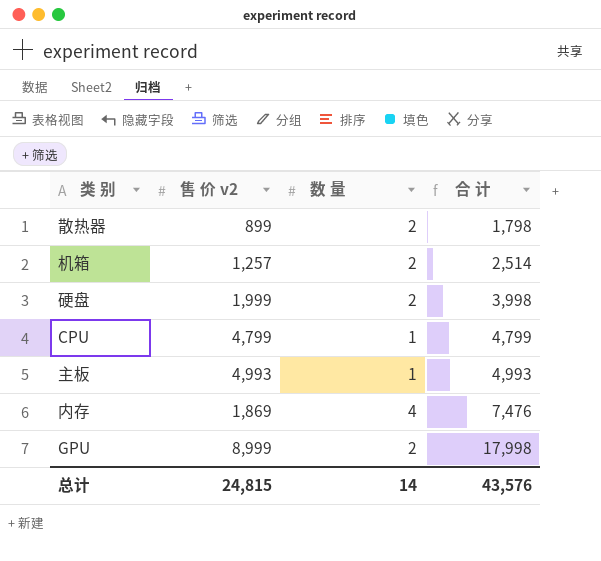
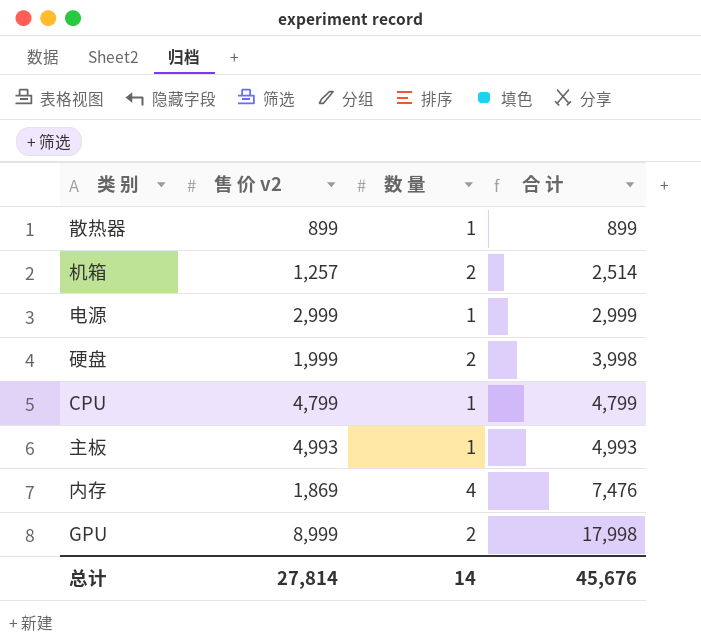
散热器 | 数 量: 2 -> 1
散热器 | 合 计: 1,798 -> 899
row 电源: none -> 2,999 | 1 | 2,999
总计 | 售 价 v2: 24,815 -> 27,814
总计 | 合 计: 43,576 -> 45,676

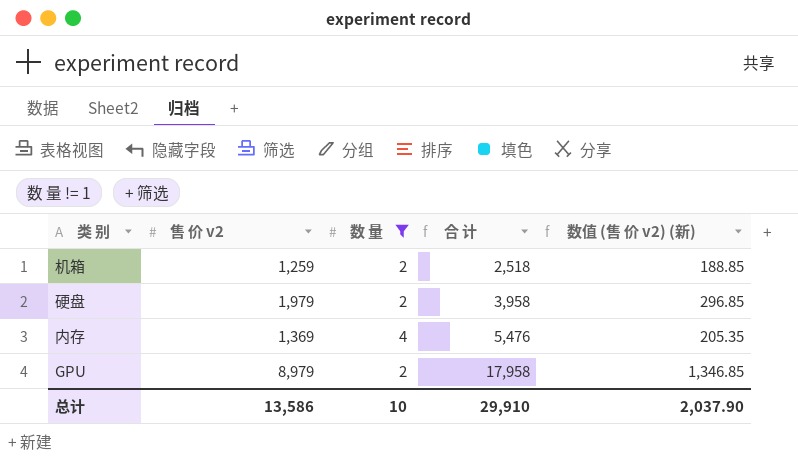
filter: none -> 数 量 != 1
column 数值 (售 价 v2) (新) | formula: none -> [售 价 v2] * 0.15
机箱 | 售 价 v2: 1,257 -> 1,259
机箱 | 合 计: 2,514 -> 2,518
硬盘 | 售 价 v2: 1,999 -> 1,979
硬盘 | 合 计: 3,998 -> 3,958
内存 | 售 价 v2: 1,869 -> 1,369
内存 | 合 计: 7,476 -> 5,476
GPU | 售 价 v2: 8,999 -> 8,979
GPU | 合 计: 17,998 -> 17,958
总计 | 售 价 v2: 27,814 -> 13,586
总计 | 数 量: 14 -> 10
总计 | 合 计: 45,676 -> 29,910

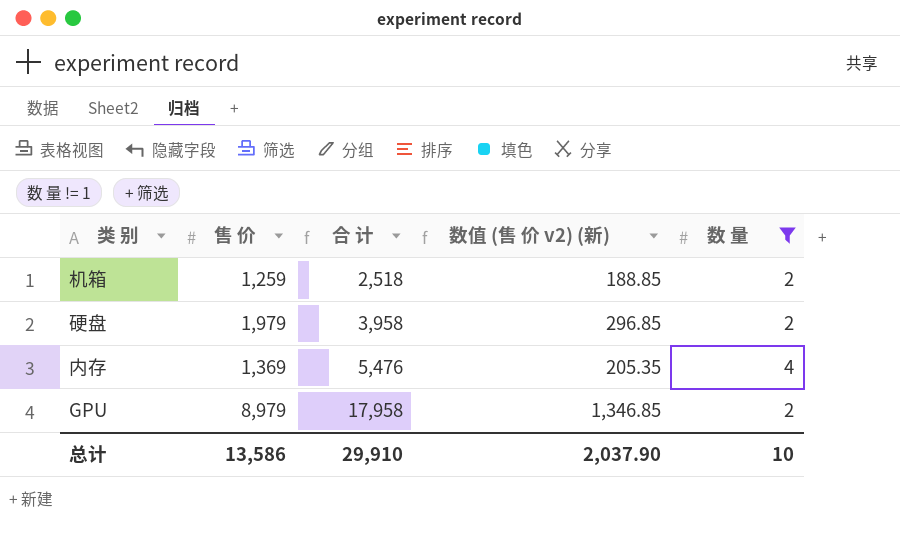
column name: 售 价 v2 -> 售 价
column 数 量 | position: 3 -> 5

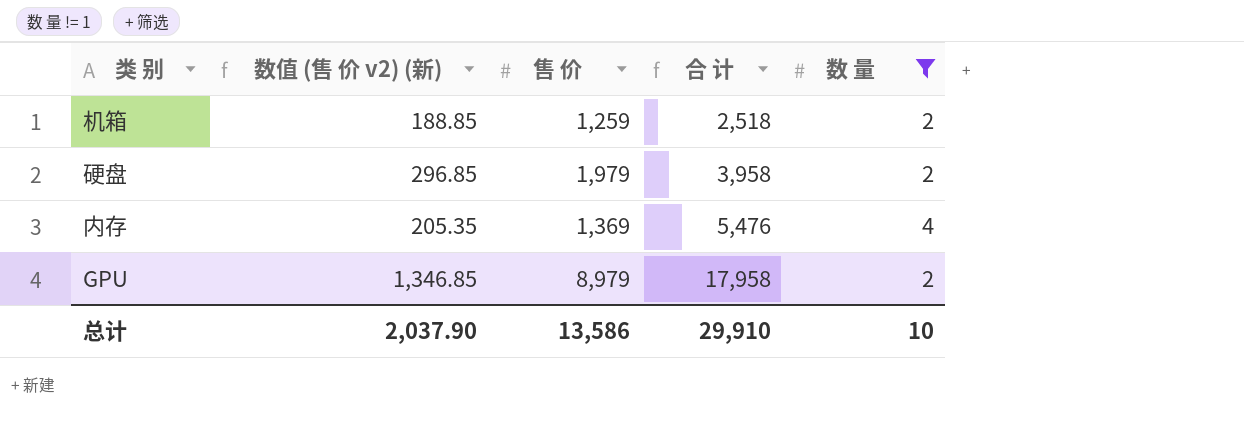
column 数值 (售 价 v2) (新) | position: 4 -> 2

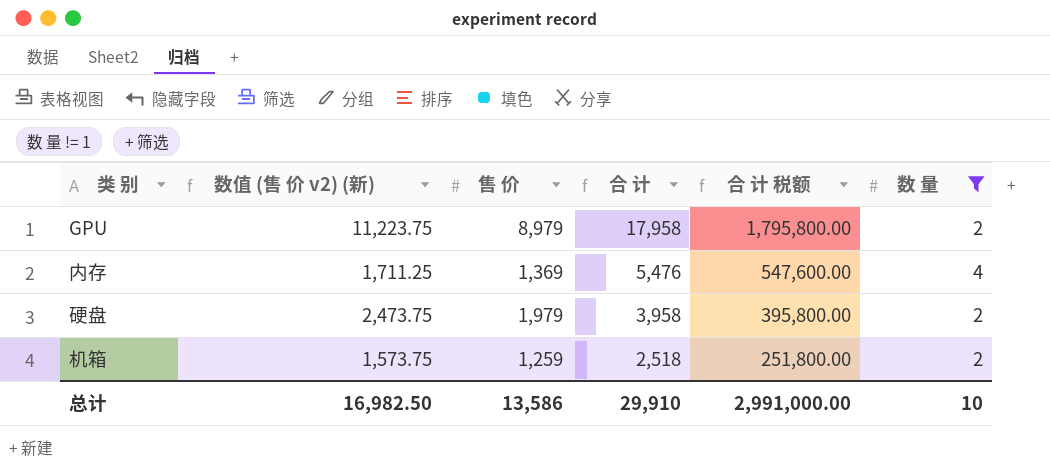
row order: 合 计 ascending -> 合 计 descending
column 数值 (售 价 v2) (新) | formula: [售 价] * 0.15 -> [售 价] * 1.25
column 合 计 税额 | formula: none -> [合 计] * 100
总计 | 数值 (售 价 v2) (新): 2,037.90 -> 16,982.50

